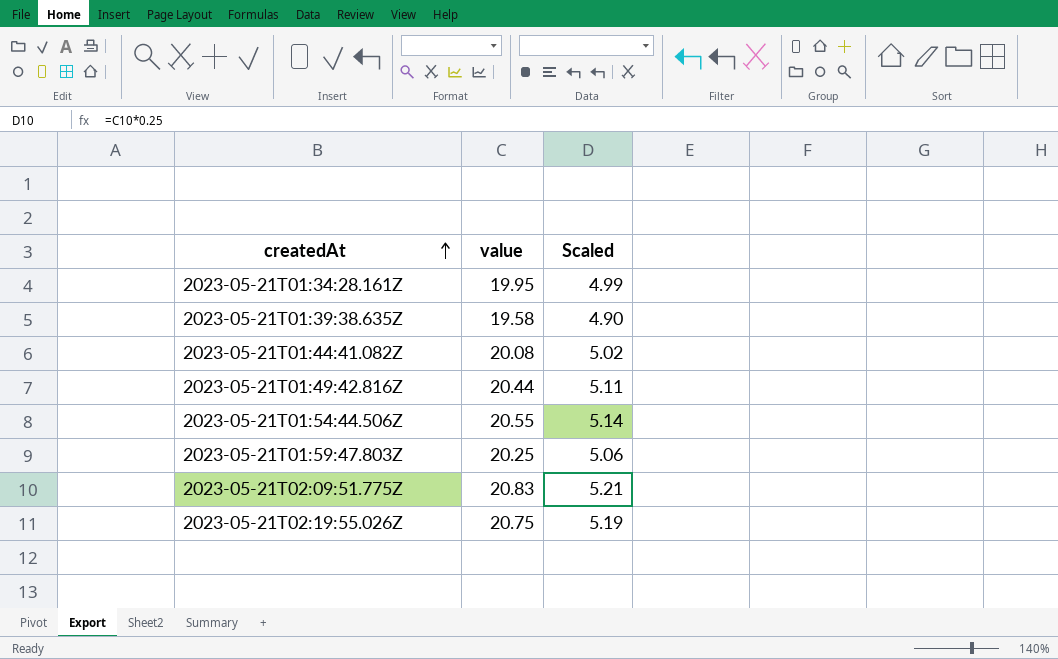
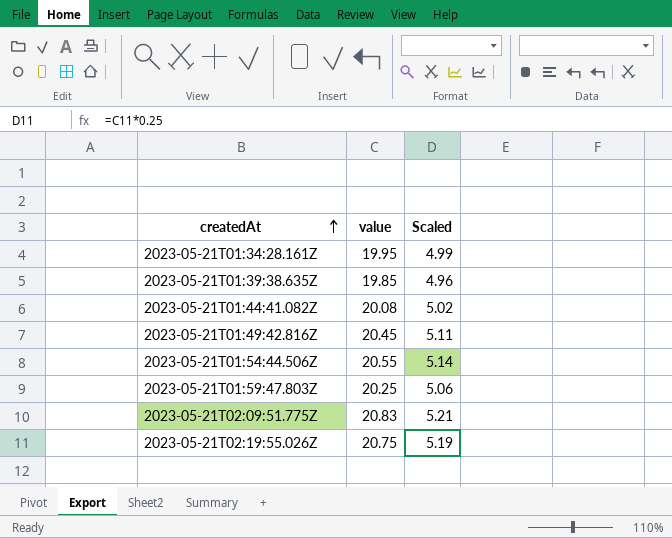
2023-05-21T01:39:38.635Z | value: 19.58 -> 19.85
2023-05-21T01:39:38.635Z | Scaled: 4.90 -> 4.96
2023-05-21T01:49:42.816Z | value: 20.44 -> 20.45

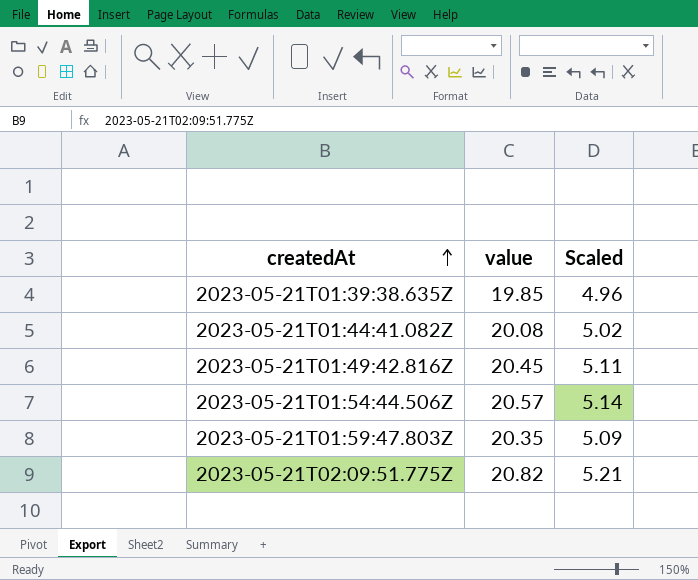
row 2023-05-21T01:34:28.161Z: 19.95 | 4.99 -> none
row 2023-05-21T02:19:55.026Z: 20.75 | 5.19 -> none
2023-05-21T01:54:44.506Z | value: 20.55 -> 20.57
2023-05-21T01:59:47.803Z | value: 20.25 -> 20.35
2023-05-21T01:59:47.803Z | Scaled: 5.06 -> 5.09
2023-05-21T02:09:51.775Z | value: 20.83 -> 20.82

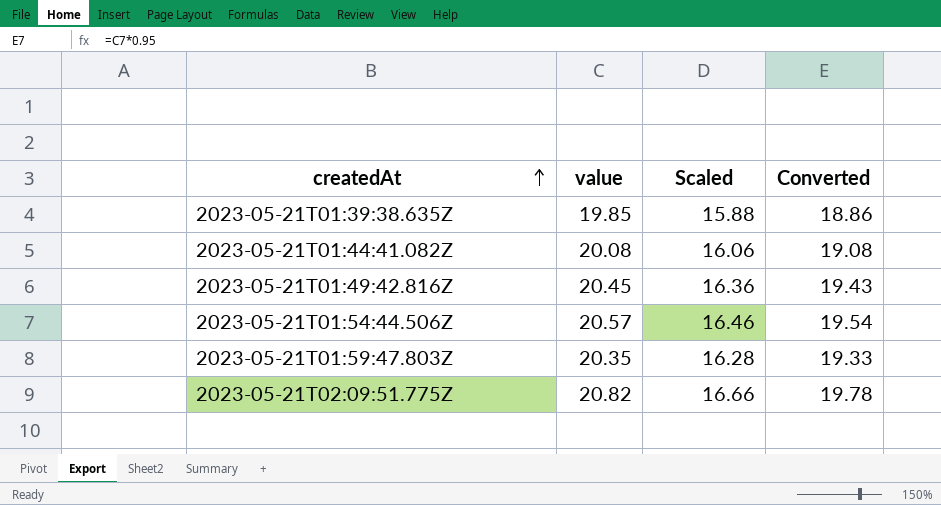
column Scaled | formula: [value] * 0.25 -> [value] * 0.8
column Converted | formula: none -> [value] * 0.95

